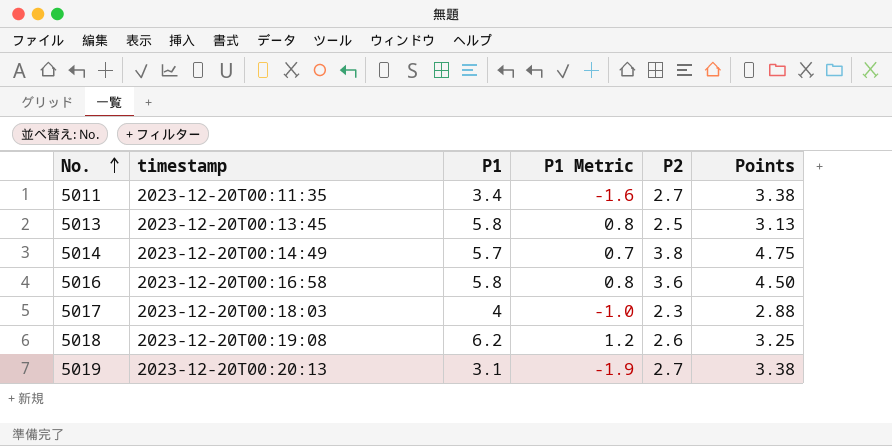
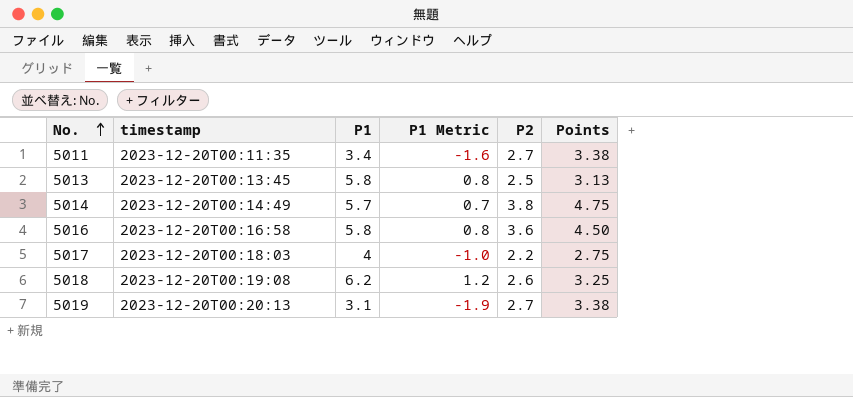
5017 | P2: 2.3 -> 2.2
5017 | Points: 2.88 -> 2.75

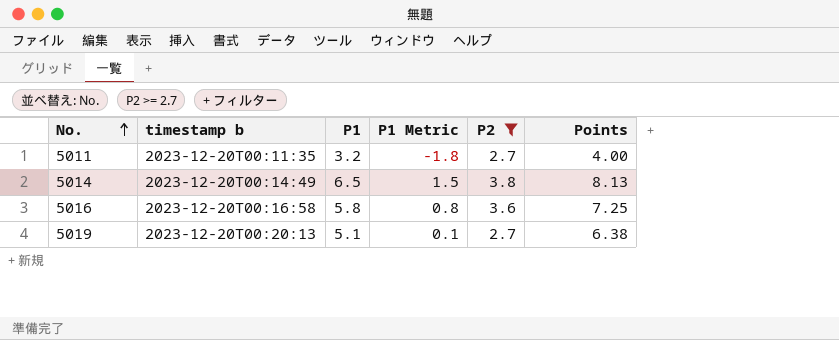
filter: none -> P2 >= 2.7
column name: timestamp -> timestamp b
column Points | formula: [P2] * 1.25 -> [P1] * 1.25
5011 | P1: 3.4 -> 3.2
5011 | P1 Metric: -1.6 -> -1.8
5014 | P1: 5.7 -> 6.5
5014 | P1 Metric: 0.7 -> 1.5
5019 | P1: 3.1 -> 5.1
5019 | P1 Metric: -1.9 -> 0.1

